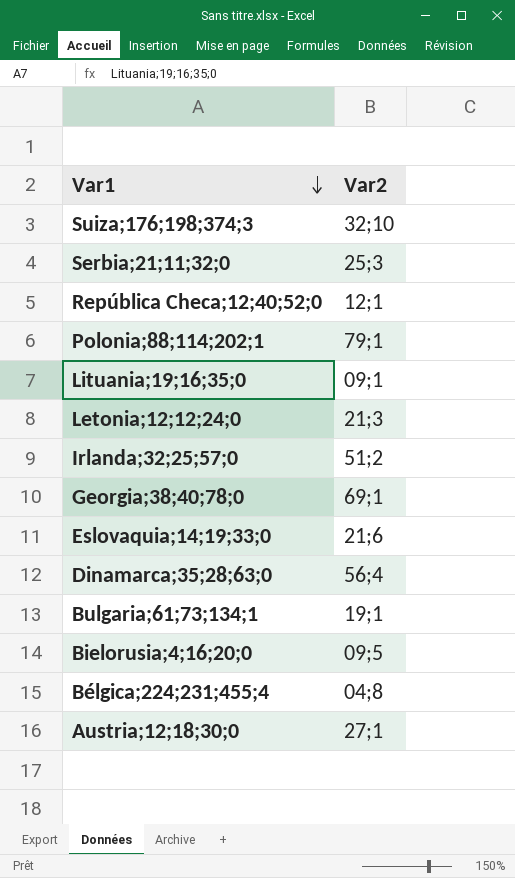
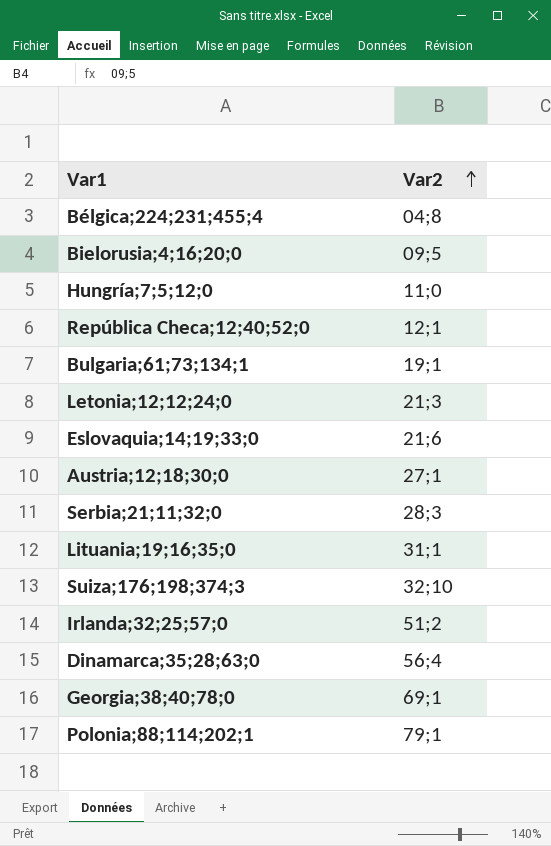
row order: Var1 descending -> Var2 ascending
row Hungría;7;5;12;0: none -> 11;0
Serbia;21;11;32;0 | Var2: 25;3 -> 28;3
Lituania;19;16;35;0 | Var2: 09;1 -> 31;1

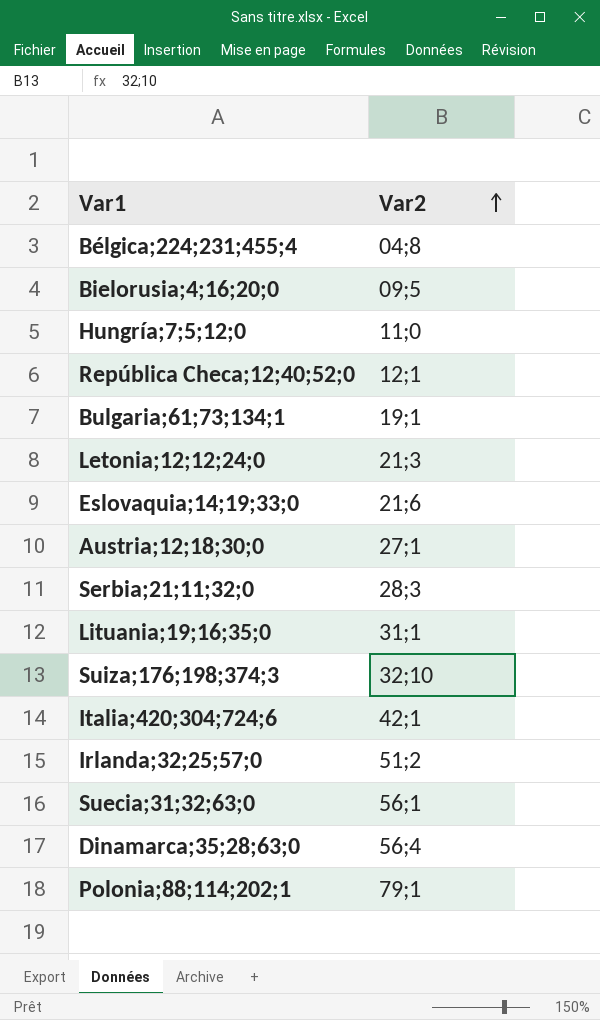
row Georgia;38;40;78;0: 69;1 -> none
row Italia;420;304;724;6: none -> 42;1
row Suecia;31;32;63;0: none -> 56;1

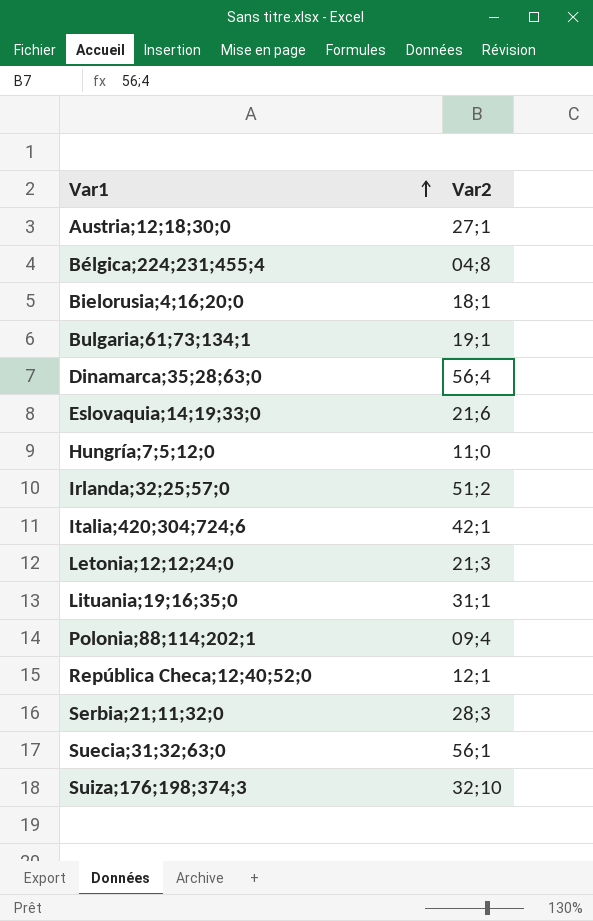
row order: Var2 ascending -> Var1 ascending
Bielorusia;4;16;20;0 | Var2: 09;5 -> 18;1
Polonia;88;114;202;1 | Var2: 79;1 -> 09;4

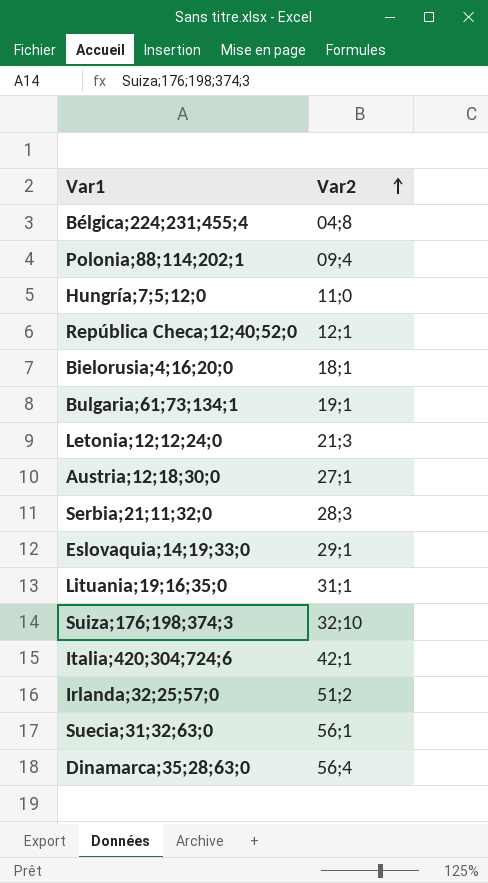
row order: Var1 ascending -> Var2 ascending
Eslovaquia;14;19;33;0 | Var2: 21;6 -> 29;1

